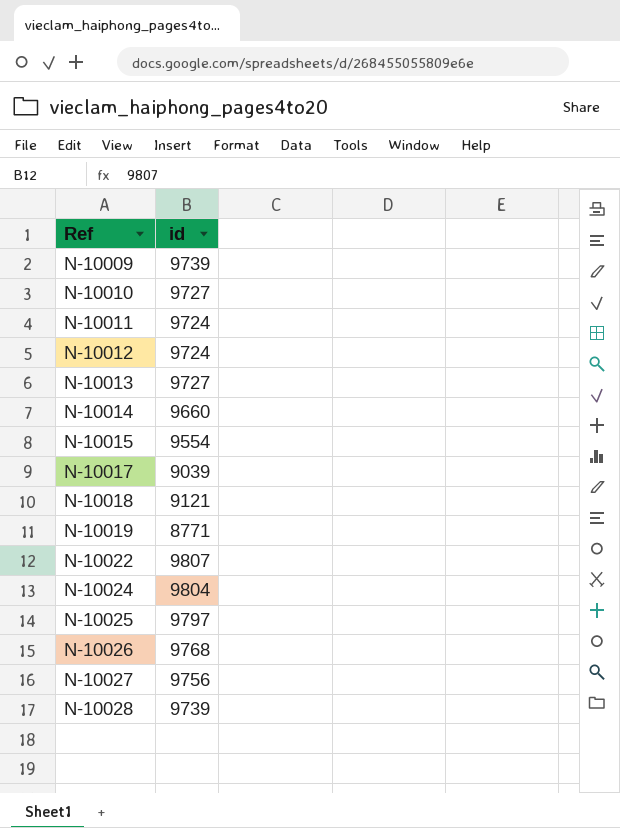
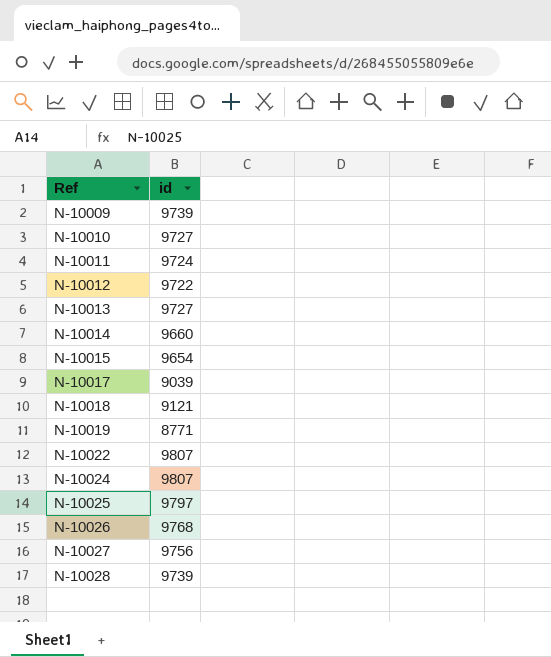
N-10012 | id: 9724 -> 9722
N-10015 | id: 9554 -> 9654
N-10024 | id: 9804 -> 9807

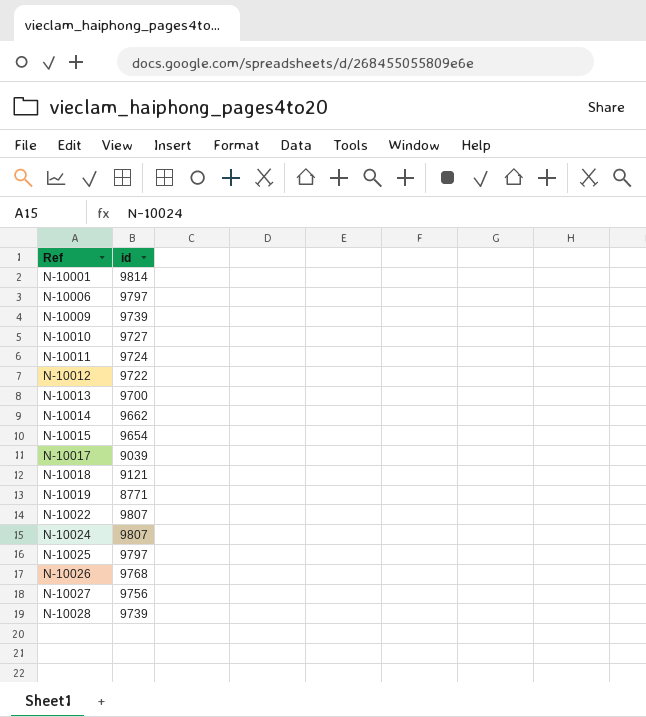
row N-10001: none -> 9814
row N-10006: none -> 9797
N-10013 | id: 9727 -> 9700
N-10014 | id: 9660 -> 9662

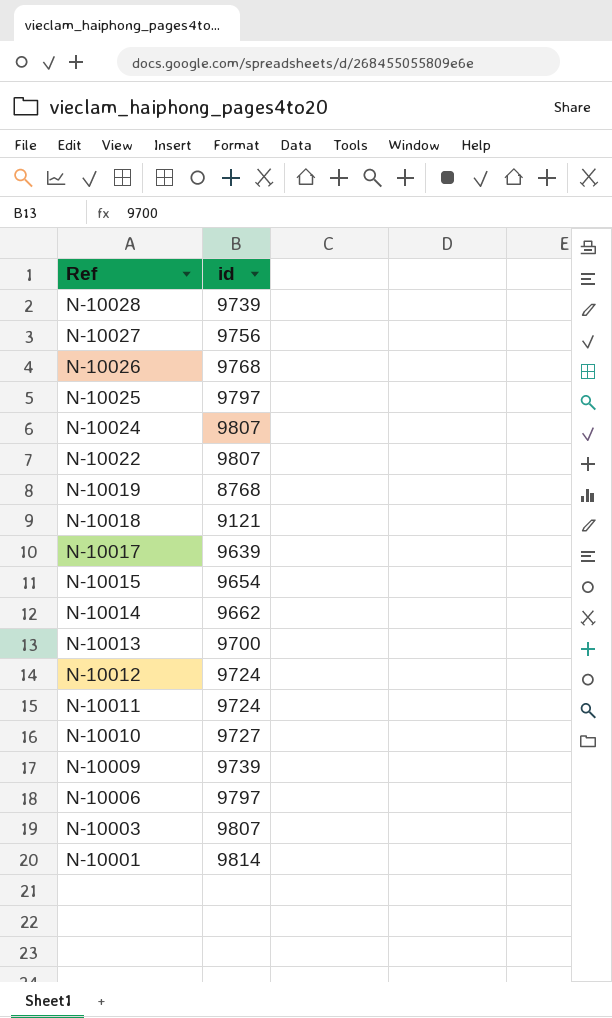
row order: Ref ascending -> Ref descending
N-10019 | id: 8771 -> 8768
N-10017 | id: 9039 -> 9639
N-10012 | id: 9722 -> 9724
row N-10003: none -> 9807

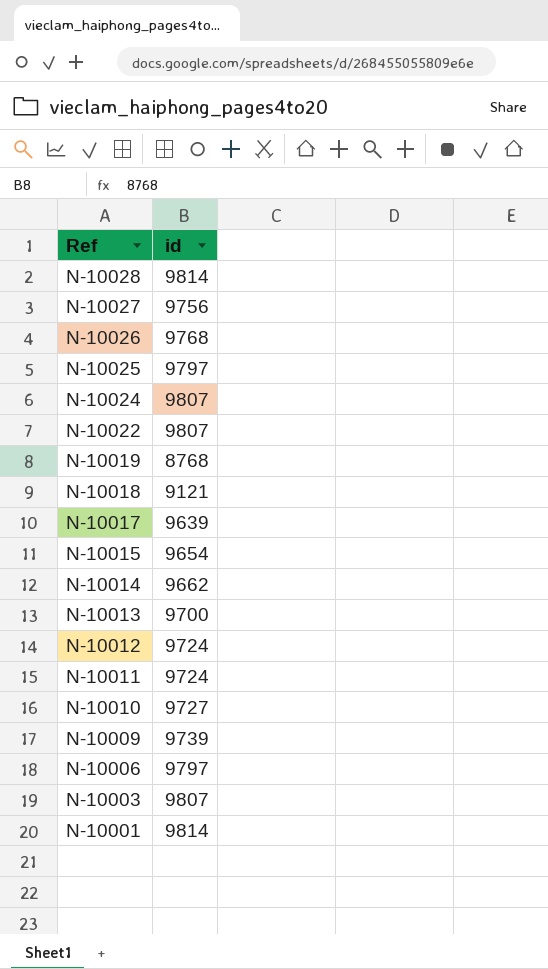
N-10028 | id: 9739 -> 9814

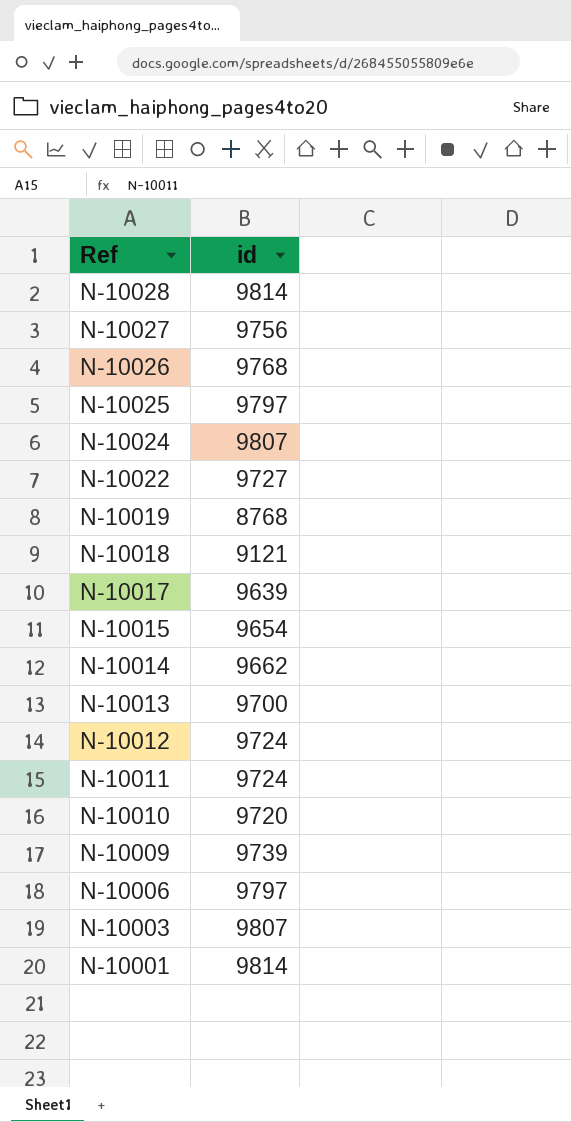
N-10022 | id: 9807 -> 9727
N-10010 | id: 9727 -> 9720

